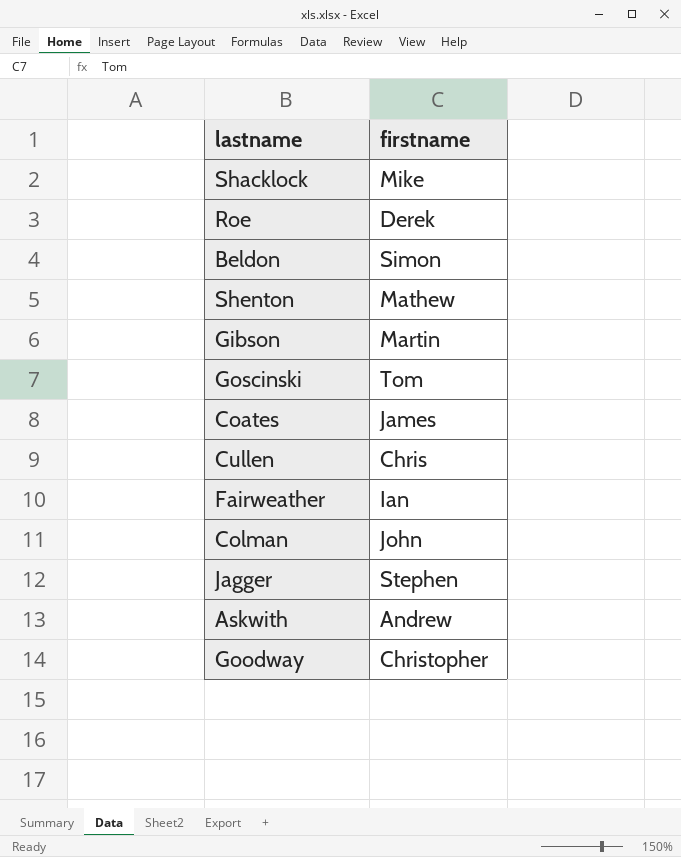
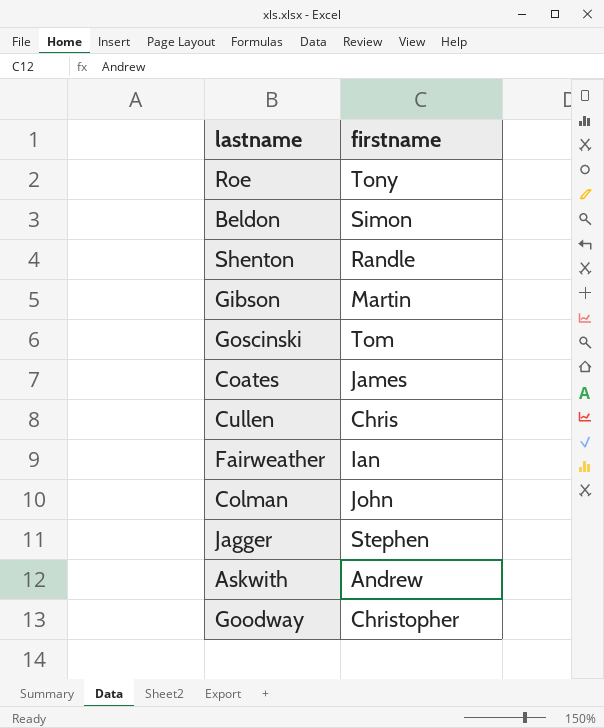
row Shacklock: Mike -> none
Roe | firstname: Derek -> Tony
Shenton | firstname: Mathew -> Randle

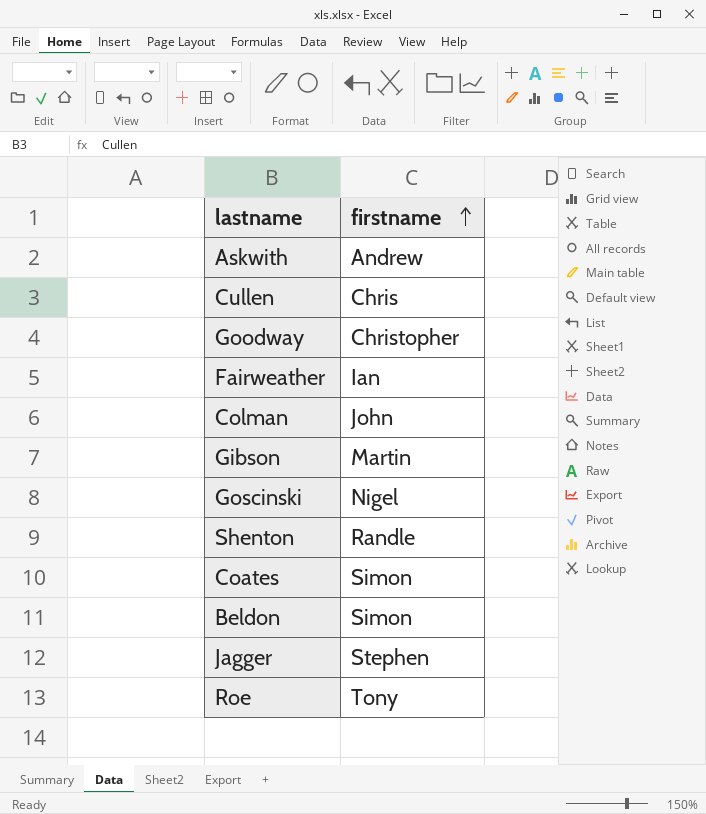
row order: none -> firstname ascending
Goscinski | firstname: Tom -> Nigel
Coates | firstname: James -> Simon

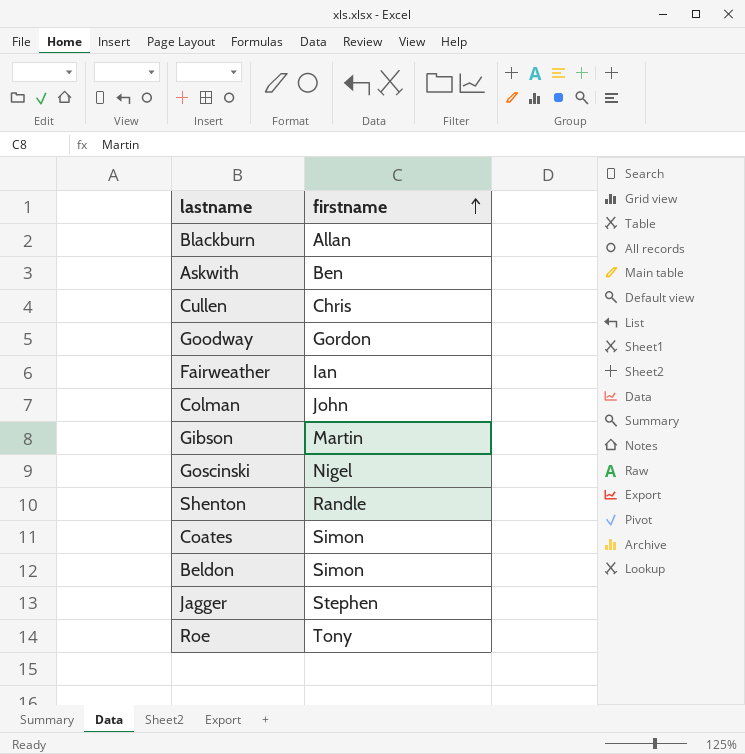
row Blackburn: none -> Allan
Askwith | firstname: Andrew -> Ben
Goodway | firstname: Christopher -> Gordon

